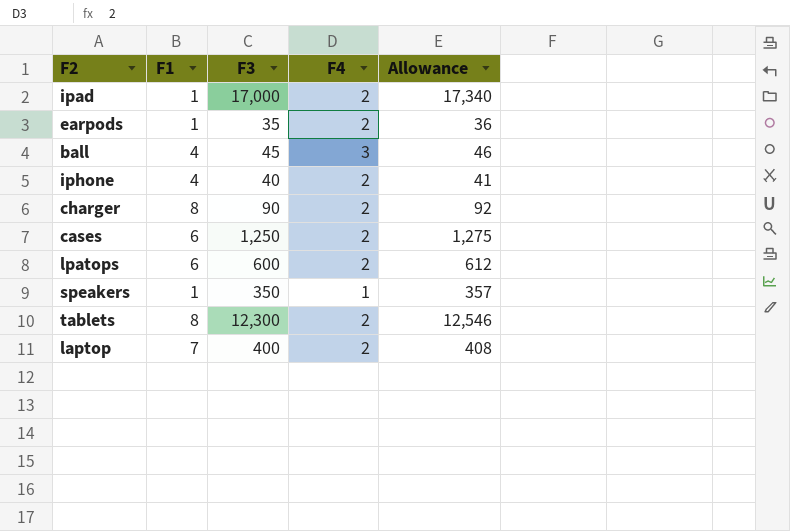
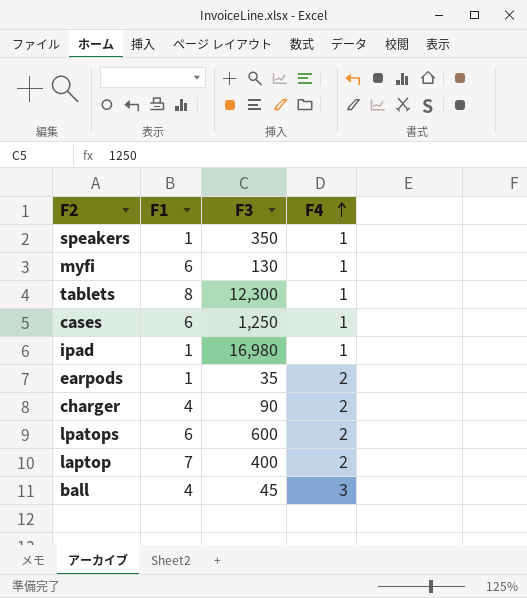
row order: none -> F4 ascending
column Allowance | formula: [F3] * 1.02 -> none
row iphone: 4 | 40 | 2 | 41 -> none
row myfi: none -> 6 | 130 | 1
tablets | F4: 2 -> 1
cases | F4: 2 -> 1
ipad | F3: 17,000 -> 16,980
ipad | F4: 2 -> 1
charger | F1: 8 -> 4

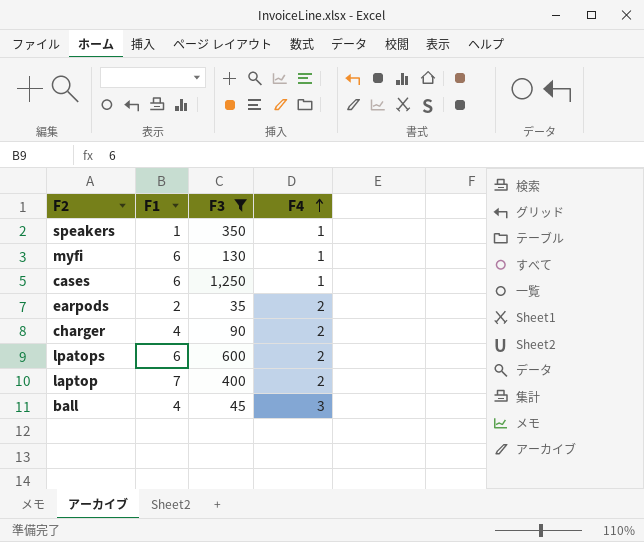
filter: none -> F3 <= 1,250
earpods | F1: 1 -> 2

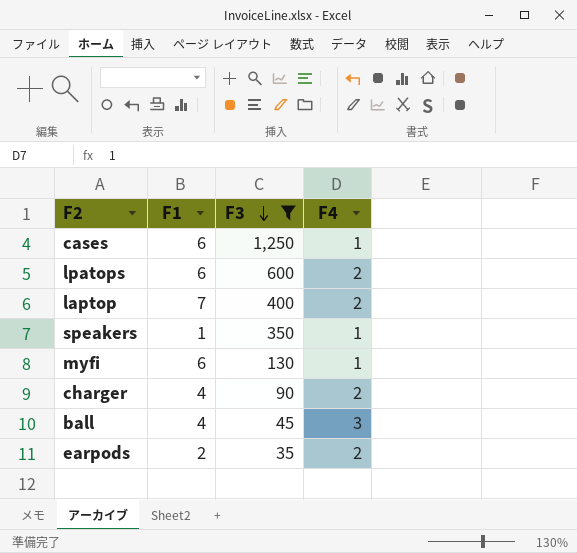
row order: F4 ascending -> F3 descending

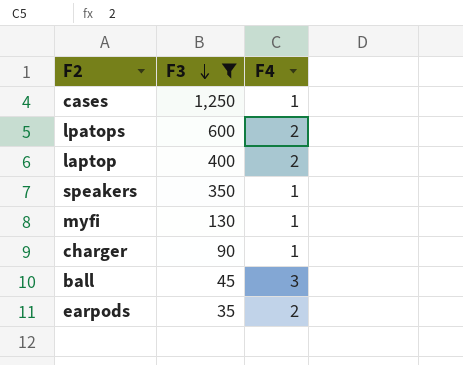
column F1 | position: 2 -> none
charger | F4: 2 -> 1

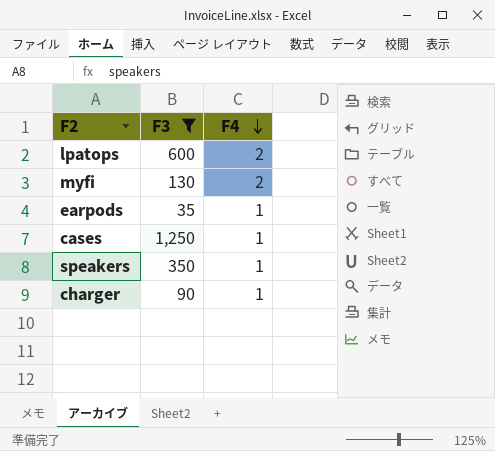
row order: F3 descending -> F4 descending
row laptop: 400 | 2 -> none
row ball: 45 | 3 -> none
myfi | F4: 1 -> 2
earpods | F4: 2 -> 1

